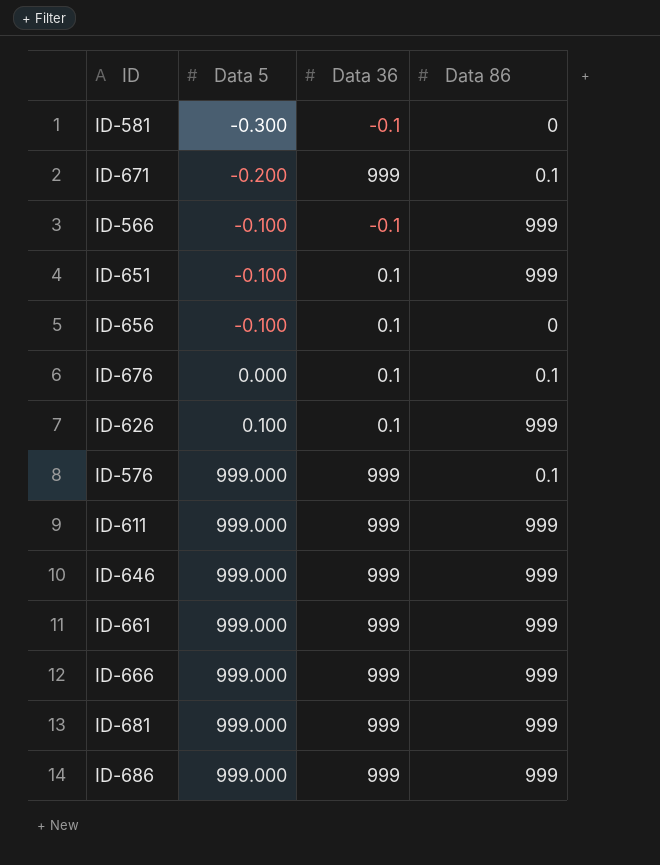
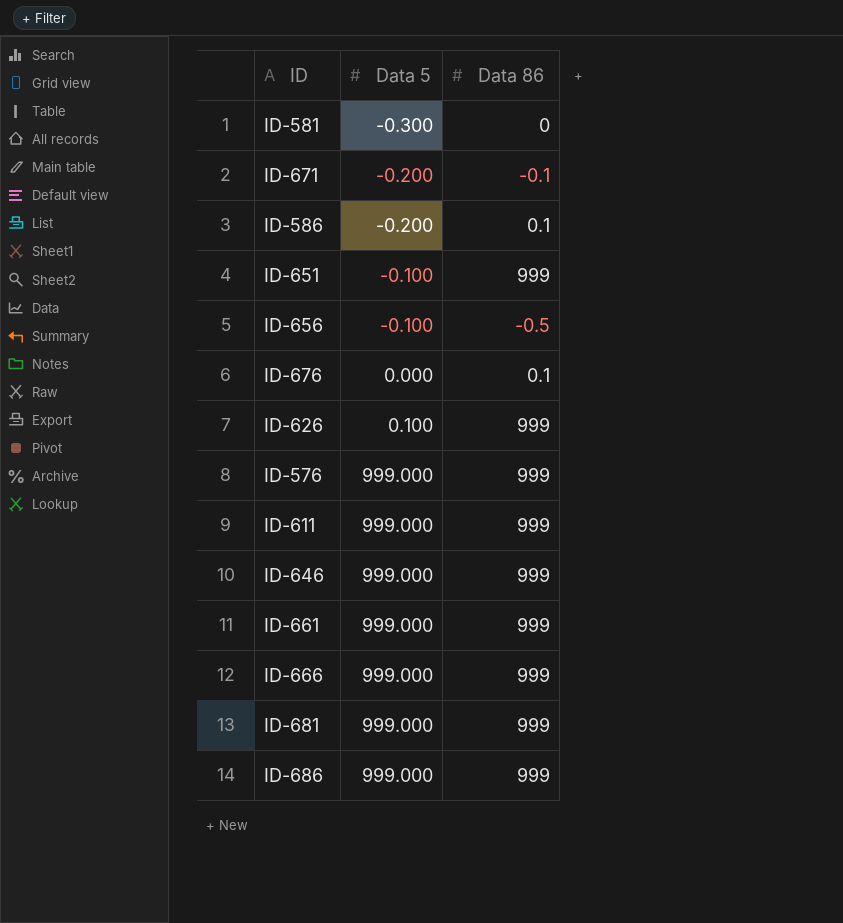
column Data 36 | position: 3 -> none
row ID-566: -0.100 | -0.1 | 999 -> none
ID-671 | Data 86: 0.1 -> -0.1
row ID-586: none -> -0.200 | 0.1
ID-656 | Data 86: 0 -> -0.5
ID-576 | Data 86: 0.1 -> 999

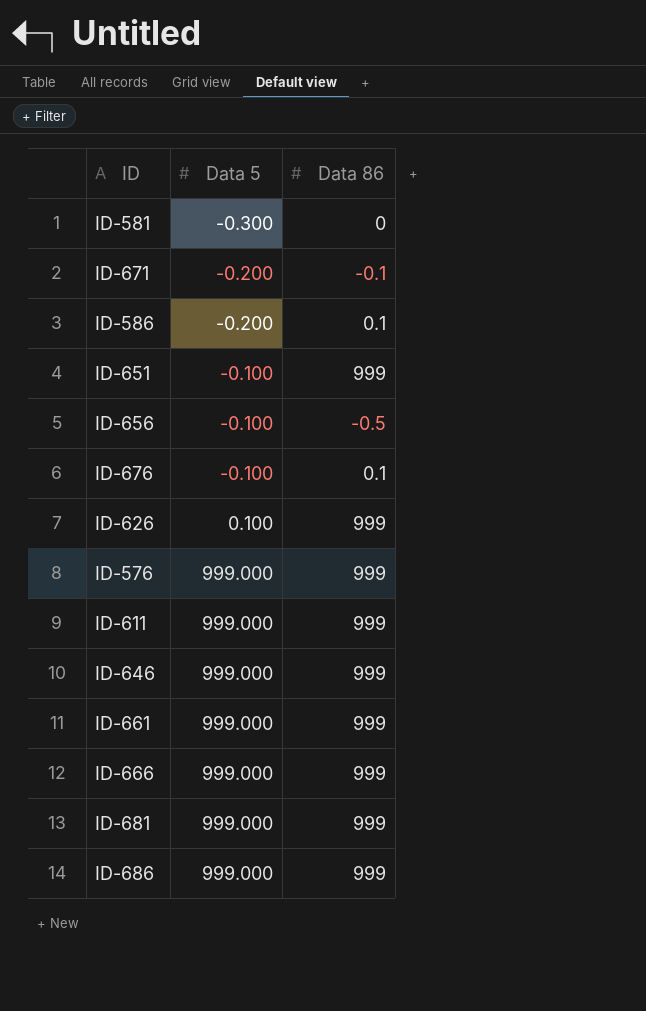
ID-676 | Data 5: 0.000 -> -0.100

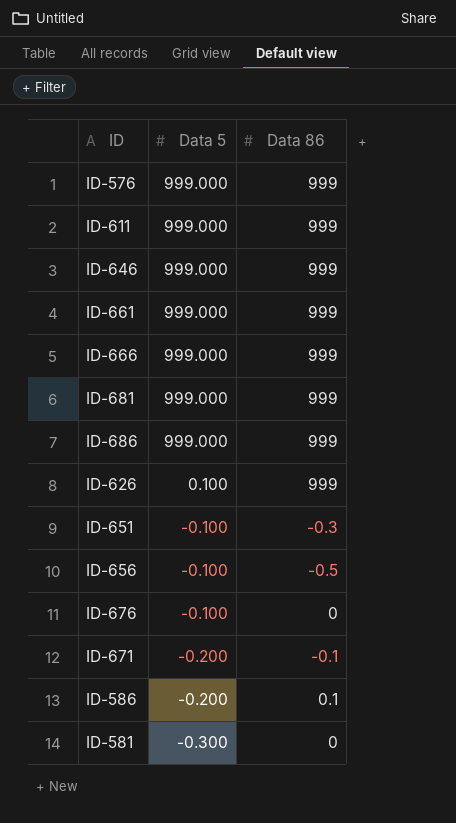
row order: Data 5 ascending -> Data 5 descending
ID-651 | Data 86: 999 -> -0.3
ID-676 | Data 86: 0.1 -> 0

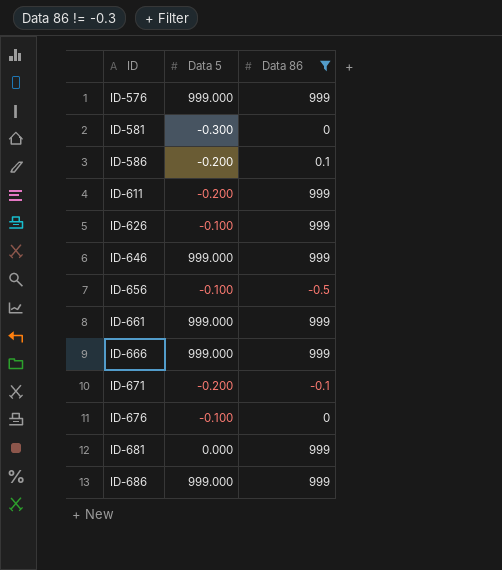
filter: none -> Data 86 != -0.3
row order: Data 5 descending -> ID ascending
ID-611 | Data 5: 999.000 -> -0.200
ID-626 | Data 5: 0.100 -> -0.100
ID-681 | Data 5: 999.000 -> 0.000

